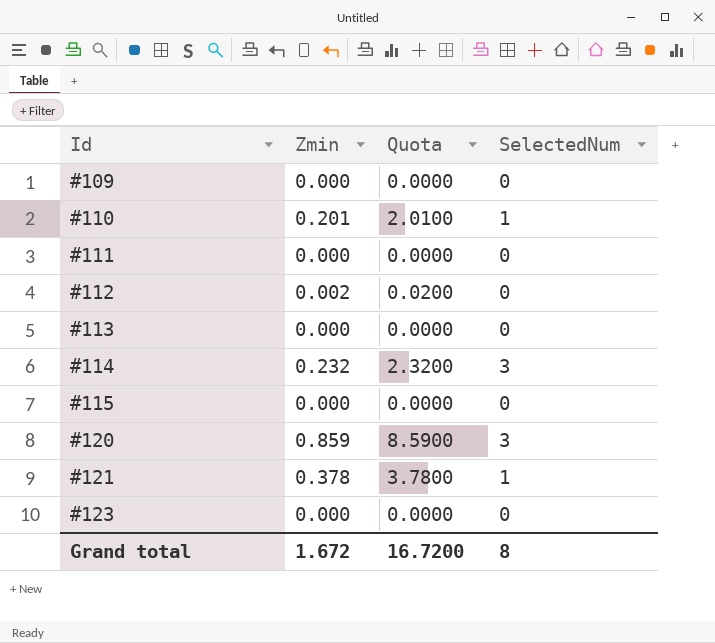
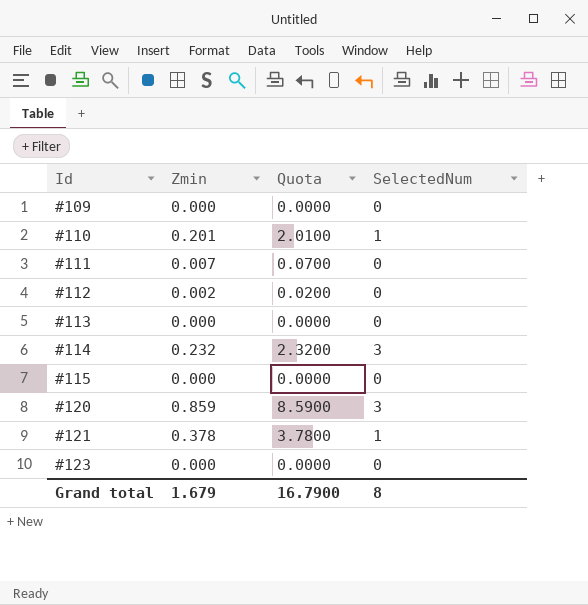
#111 | Zmin: 0.000 -> 0.007
#111 | Quota: 0.0000 -> 0.0700
Grand total | Zmin: 1.672 -> 1.679
Grand total | Quota: 16.7200 -> 16.7900

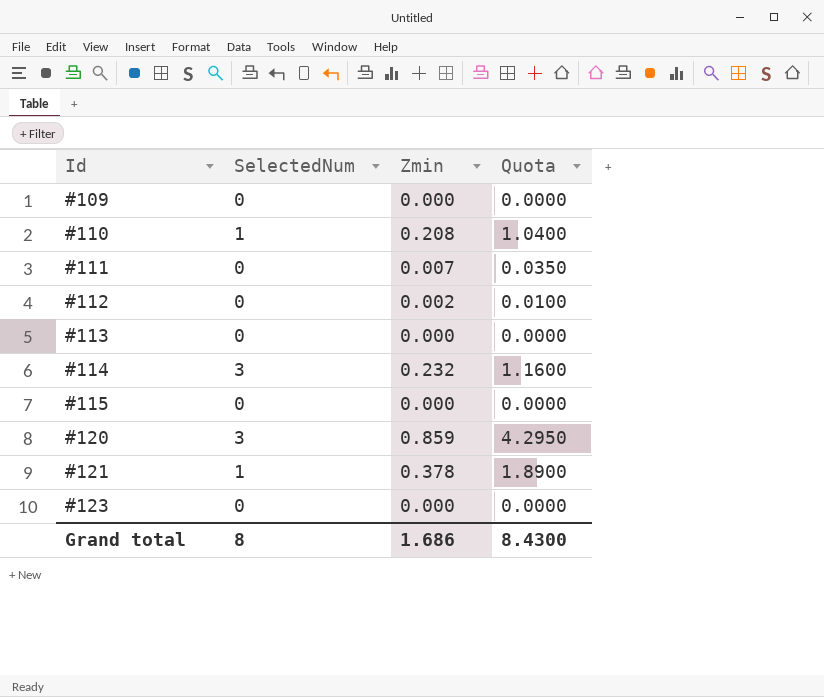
column SelectedNum | position: 4 -> 2
column Quota | formula: [Zmin] * 10 -> [Zmin] * 5
#110 | Zmin: 0.201 -> 0.208
Grand total | Zmin: 1.679 -> 1.686
Grand total | Quota: 16.7900 -> 8.4300

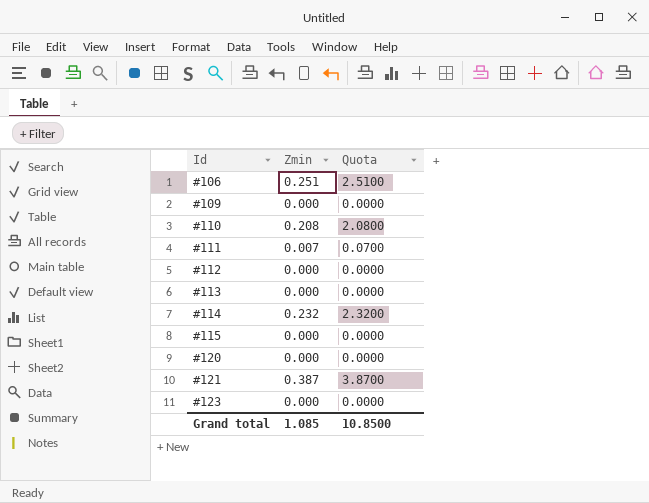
column SelectedNum | position: 2 -> none
column Quota | formula: [Zmin] * 5 -> [Zmin] * 10
row #106: none -> 0.251 | 2.5100
#112 | Zmin: 0.002 -> 0.000
#120 | Zmin: 0.859 -> 0.000
#121 | Zmin: 0.378 -> 0.387
Grand total | Zmin: 1.686 -> 1.085
Grand total | Quota: 8.4300 -> 10.8500

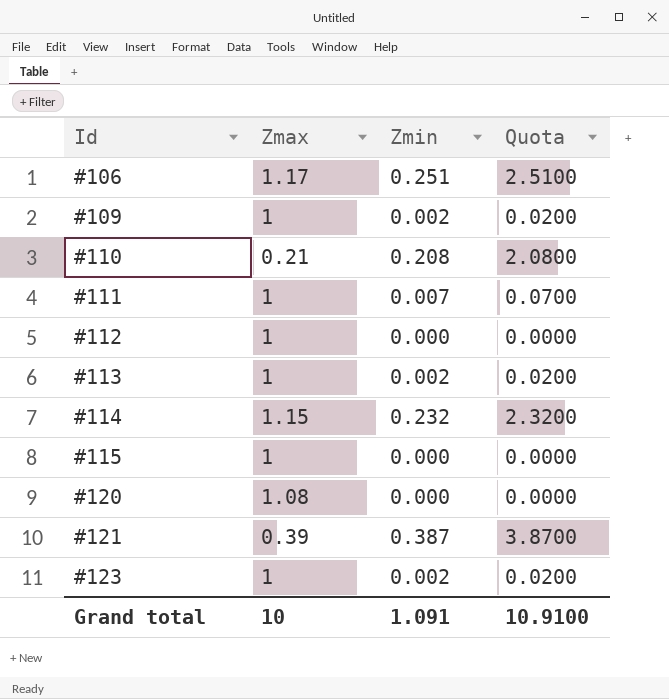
column Zmax | position: none -> 2
#109 | Zmin: 0.000 -> 0.002
#109 | Quota: 0.0000 -> 0.0200
#113 | Zmin: 0.000 -> 0.002
#113 | Quota: 0.0000 -> 0.0200
#123 | Zmin: 0.000 -> 0.002
#123 | Quota: 0.0000 -> 0.0200
Grand total | Zmin: 1.085 -> 1.091
Grand total | Quota: 10.8500 -> 10.9100

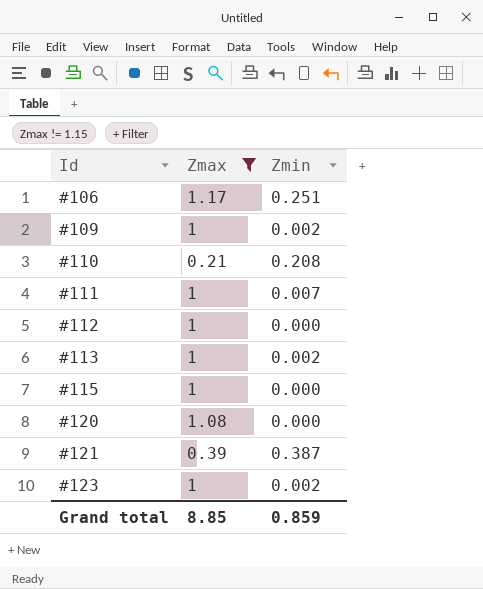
filter: none -> Zmax != 1.15
column Quota | formula: [Zmin] * 10 -> none
Grand total | Zmax: 10 -> 8.85
Grand total | Zmin: 1.091 -> 0.859

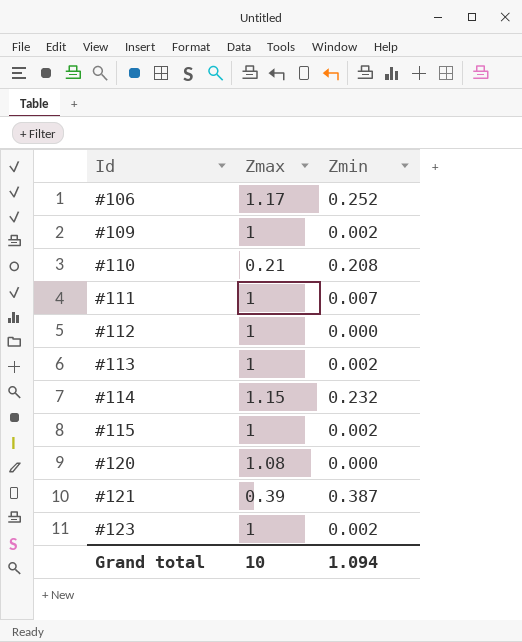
filter: Zmax != 1.15 -> none
#106 | Zmin: 0.251 -> 0.252
#115 | Zmin: 0.000 -> 0.002
Grand total | Zmax: 8.85 -> 10
Grand total | Zmin: 0.859 -> 1.094

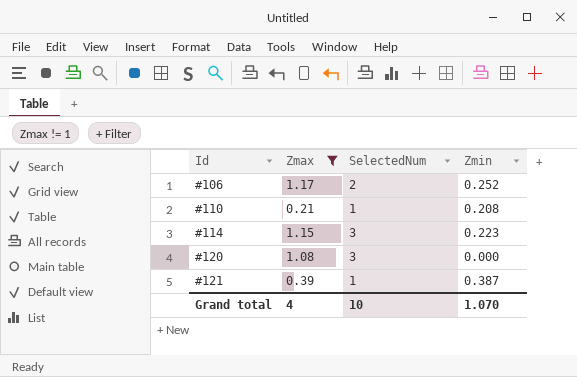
filter: none -> Zmax != 1
column SelectedNum | position: none -> 3
#114 | Zmin: 0.232 -> 0.223
Grand total | Zmax: 10 -> 4
Grand total | Zmin: 1.094 -> 1.070

